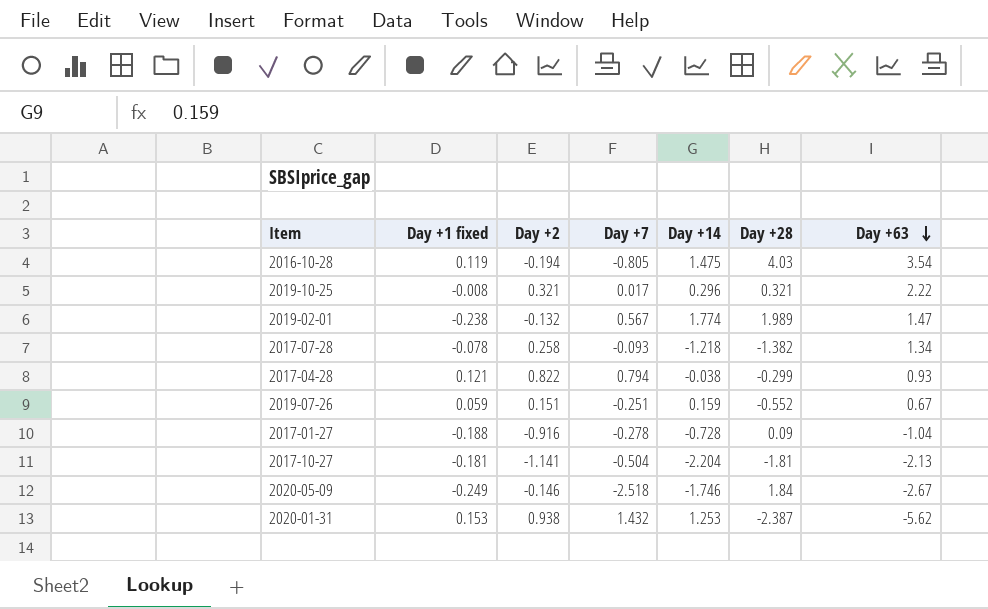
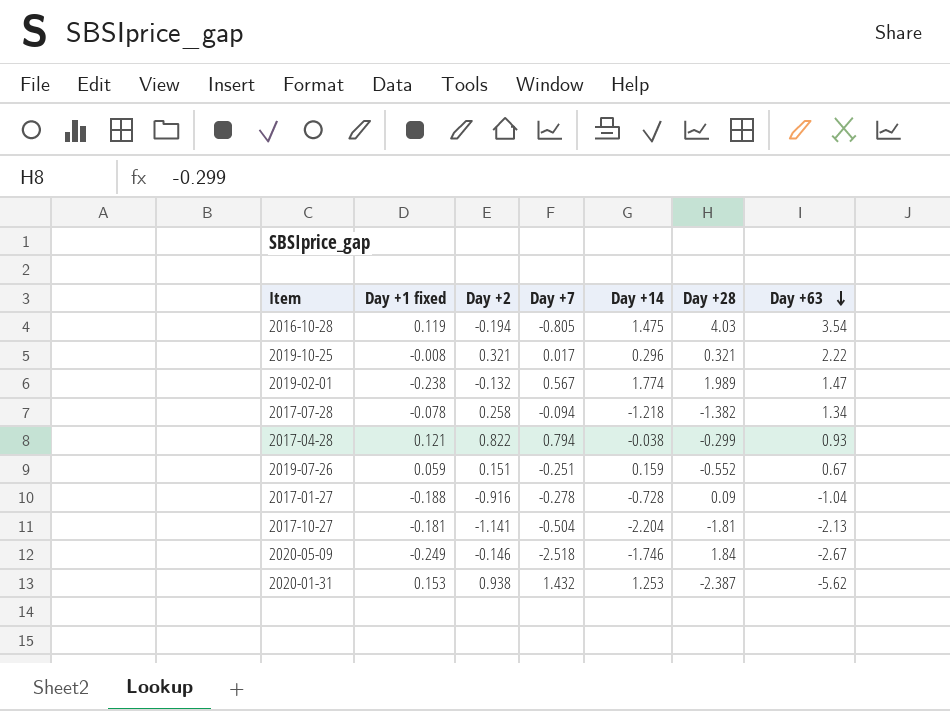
2017-07-28 | Day +7: -0.093 -> -0.094

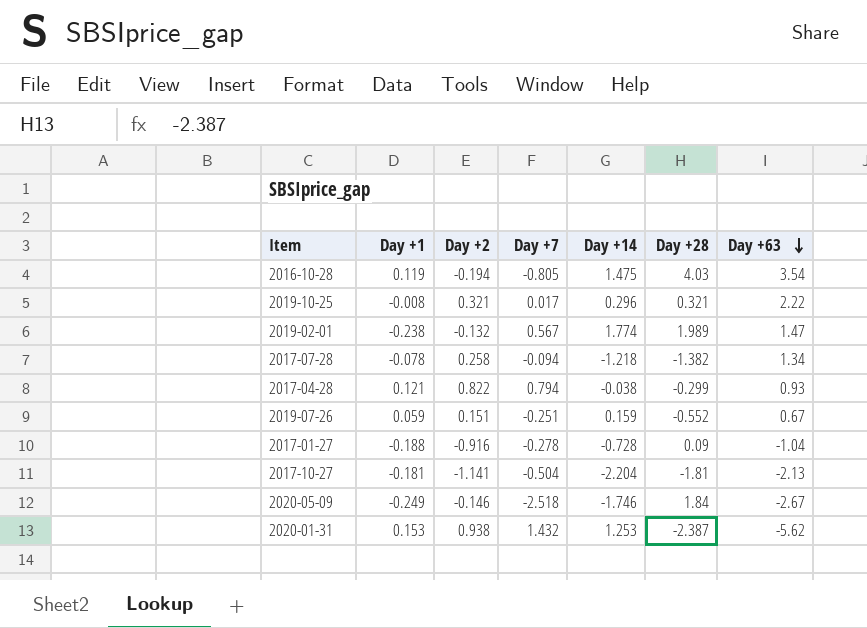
column name: Day +1 fixed -> Day +1

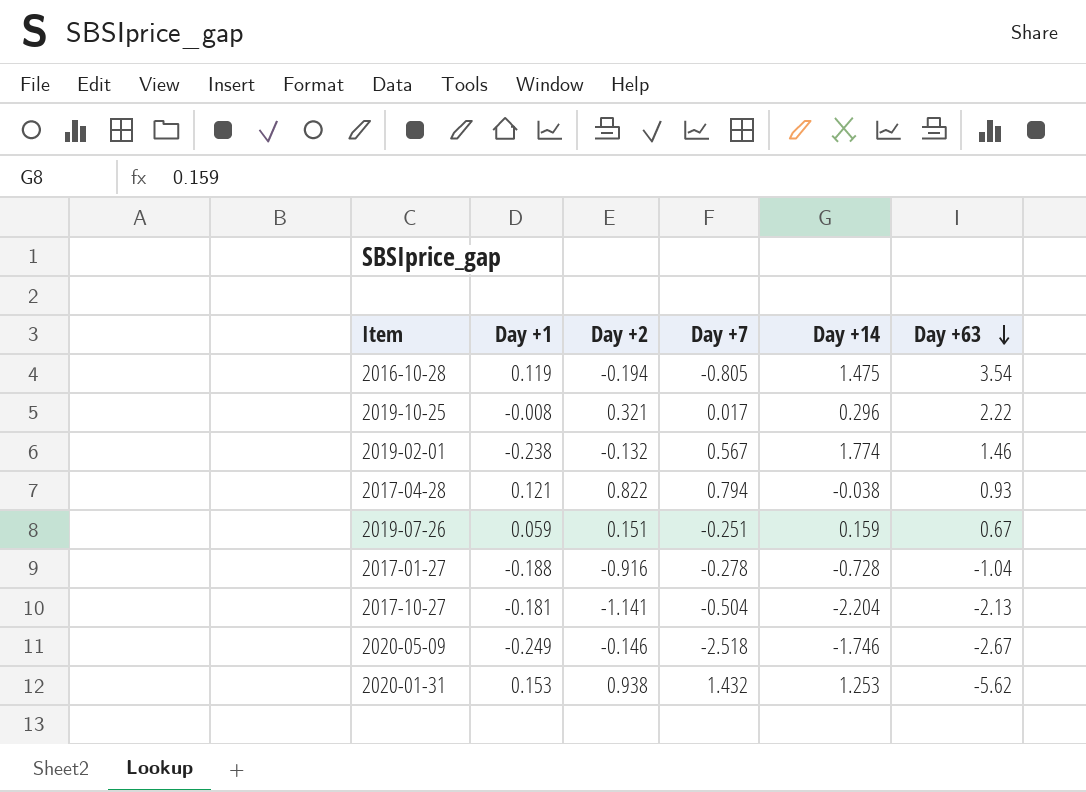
column Day +28 | position: 6 -> none
row 2017-07-28: -0.078 | 0.258 | -0.094 | -1.218 | -1.382 | 1.34 -> none
2019-02-01 | Day +63: 1.47 -> 1.46

